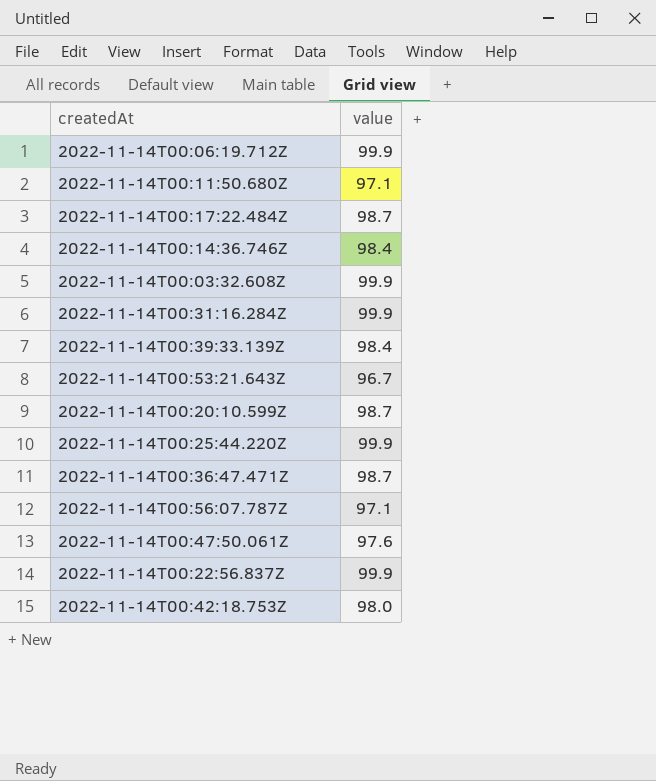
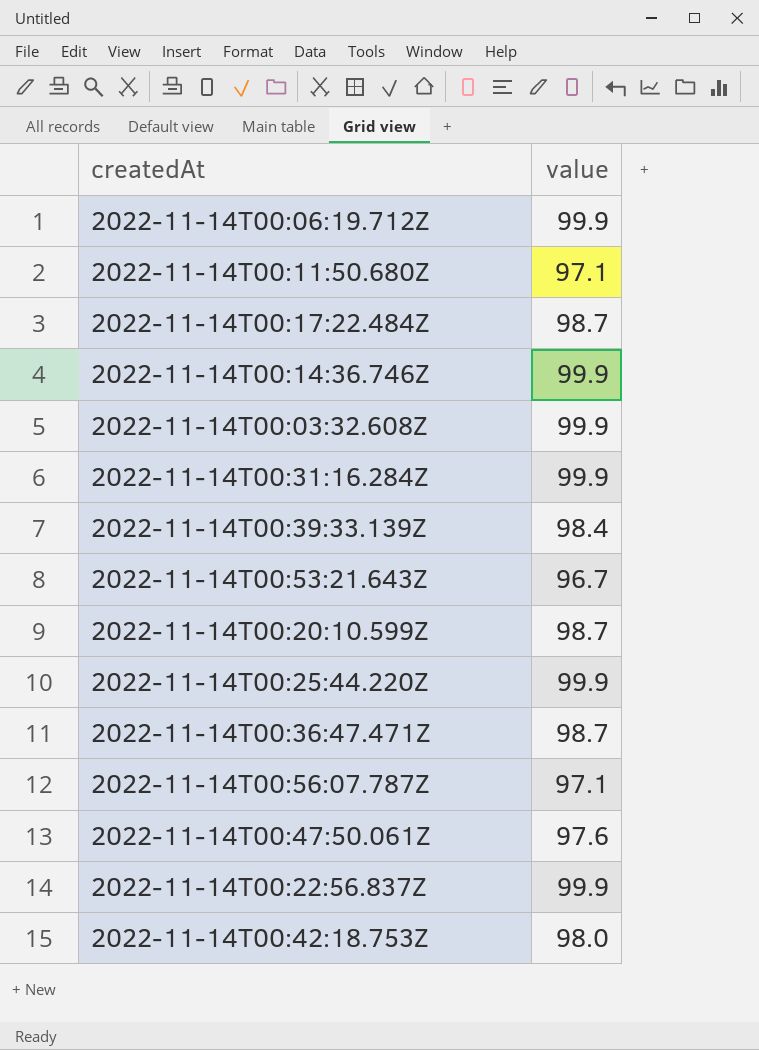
2022-11-14T00:14:36.746Z | value: 98.4 -> 99.9

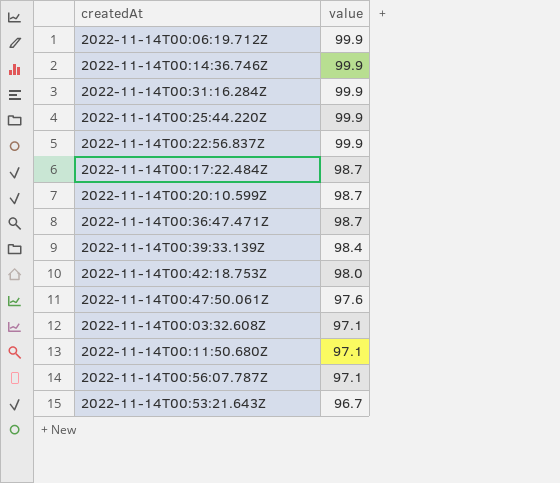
row order: none -> value descending
2022-11-14T00:03:32.608Z | value: 99.9 -> 97.1

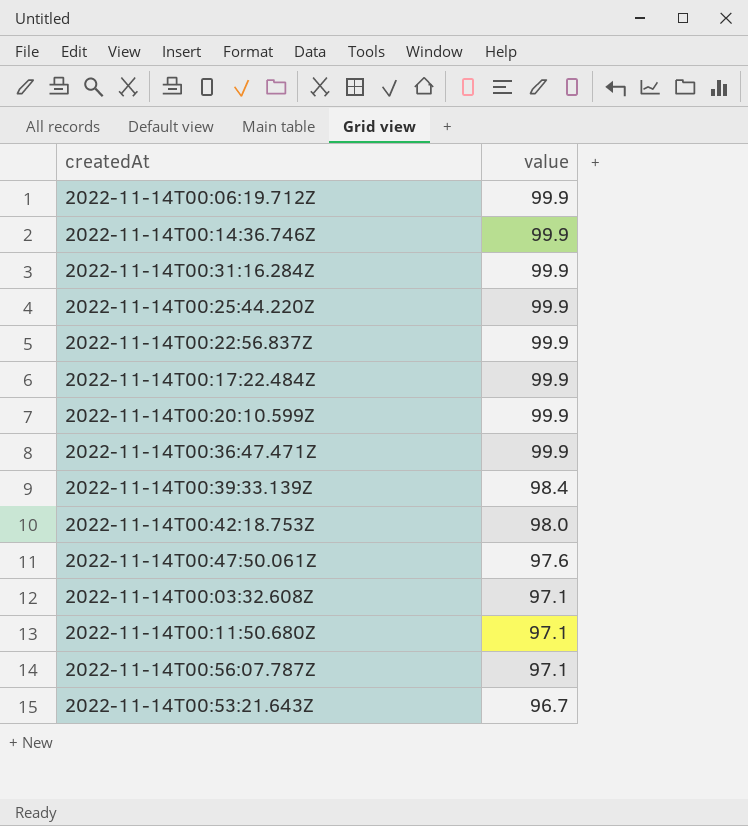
2022-11-14T00:17:22.484Z | value: 98.7 -> 99.9
2022-11-14T00:20:10.599Z | value: 98.7 -> 99.9
2022-11-14T00:36:47.471Z | value: 98.7 -> 99.9

